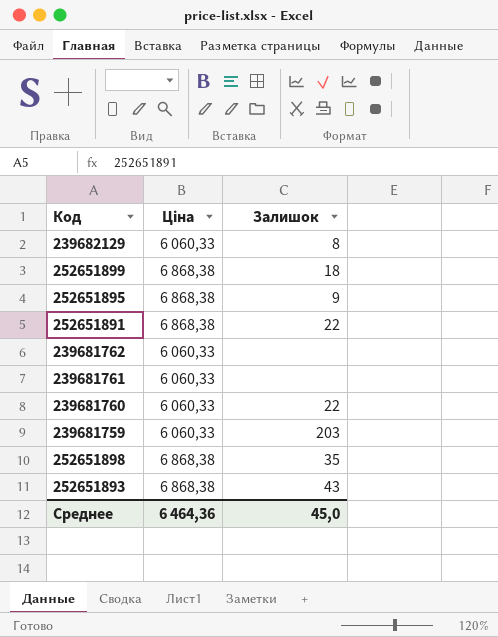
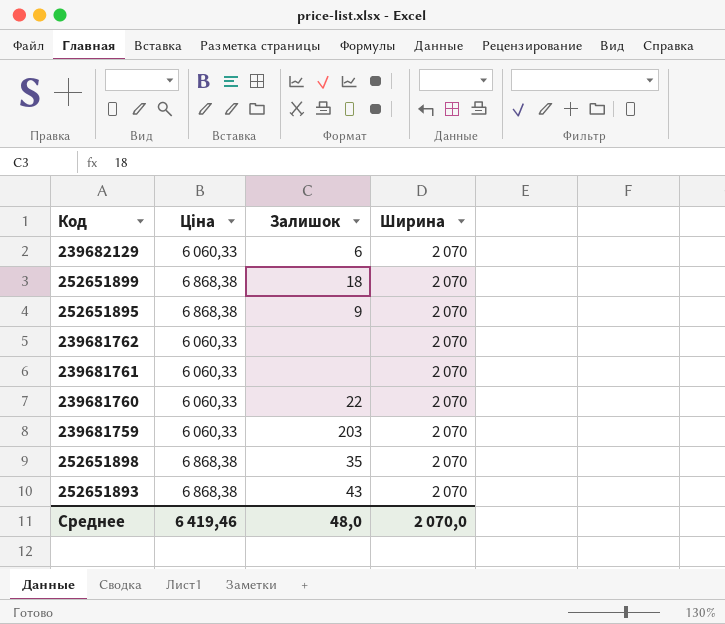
column Ширина | position: none -> 4
row 252651891: 6 868,38 | 22 -> none
239682129 | Залишок: 8 -> 6
Среднее | Ціна: 6 464,36 -> 6 419,46
Среднее | Залишок: 45,0 -> 48,0

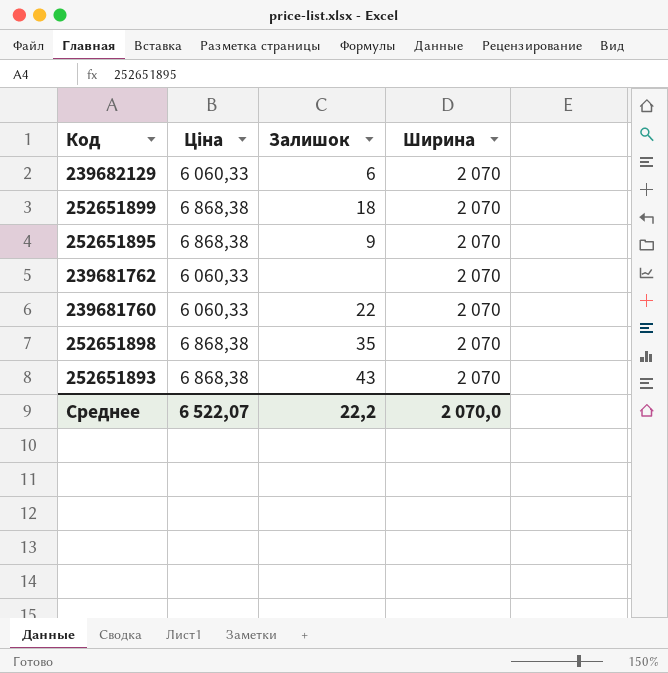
row 239681761: 6 060,33 | none | 2 070 -> none
row 239681759: 6 060,33 | 203 | 2 070 -> none
Среднее | Ціна: 6 419,46 -> 6 522,07
Среднее | Залишок: 48,0 -> 22,2

